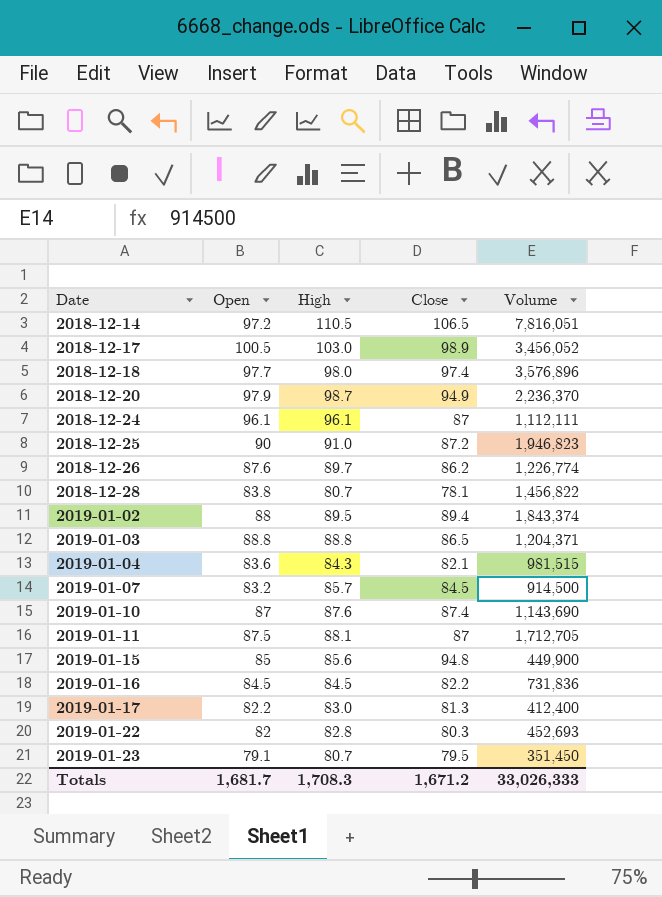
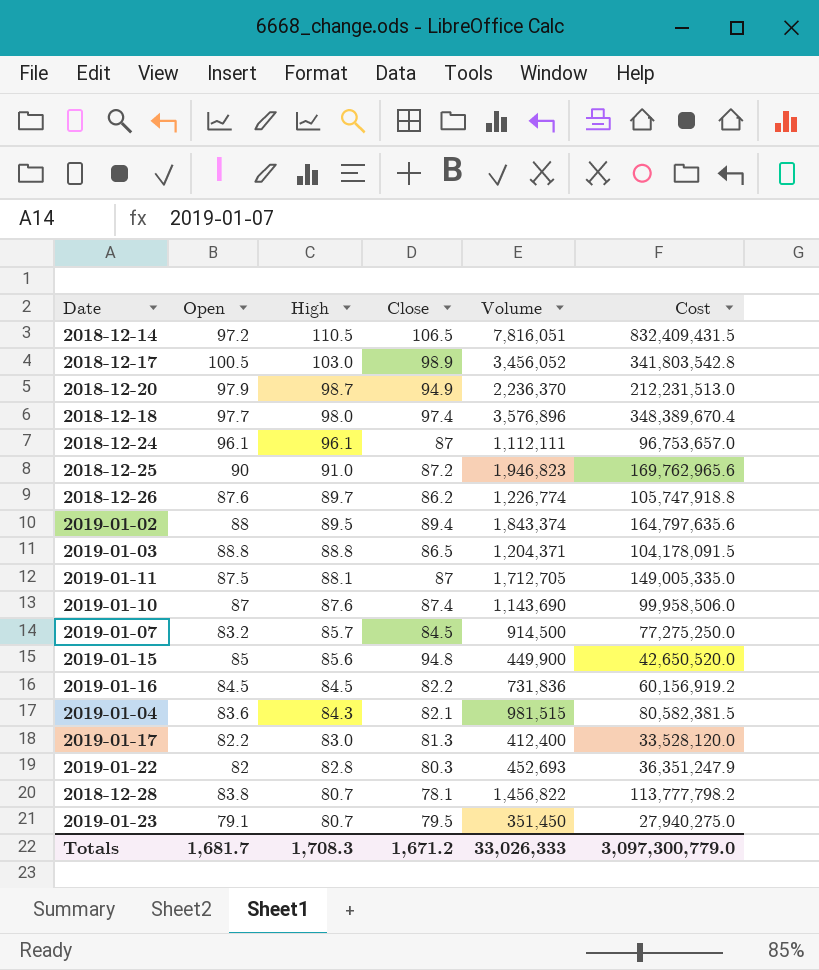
row order: Date ascending -> High descending
column Cost | formula: none -> [Close] * [Volume]

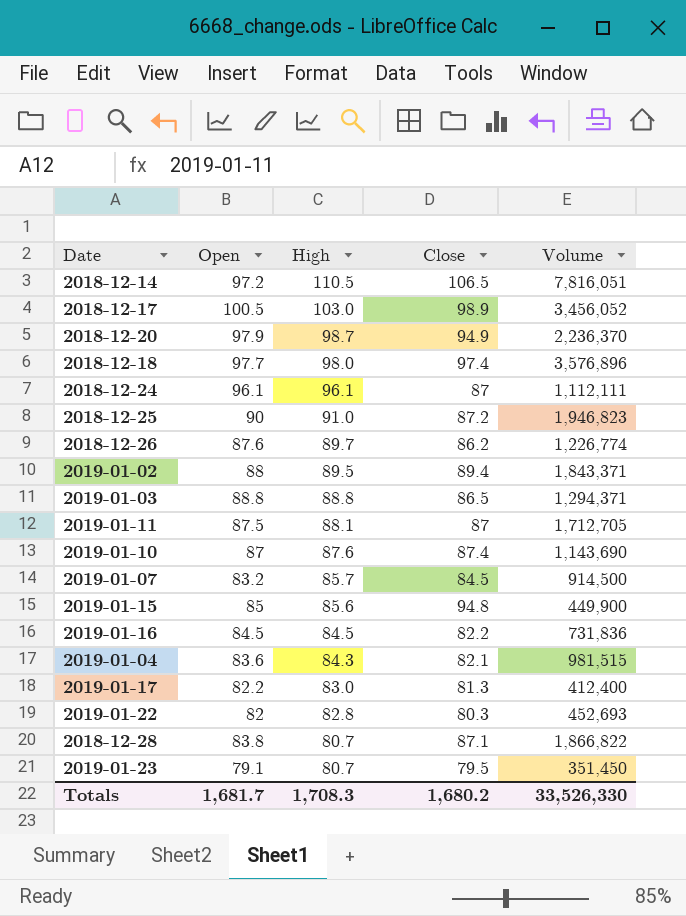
column Cost | formula: [Close] * [Volume] -> none
2019-01-02 | Volume: 1,843,374 -> 1,843,371
2019-01-03 | Volume: 1,204,371 -> 1,294,371
2018-12-28 | Close: 78.1 -> 87.1
2018-12-28 | Volume: 1,456,822 -> 1,866,822
Totals | Close: 1,671.2 -> 1,680.2
Totals | Volume: 33,026,333 -> 33,526,330

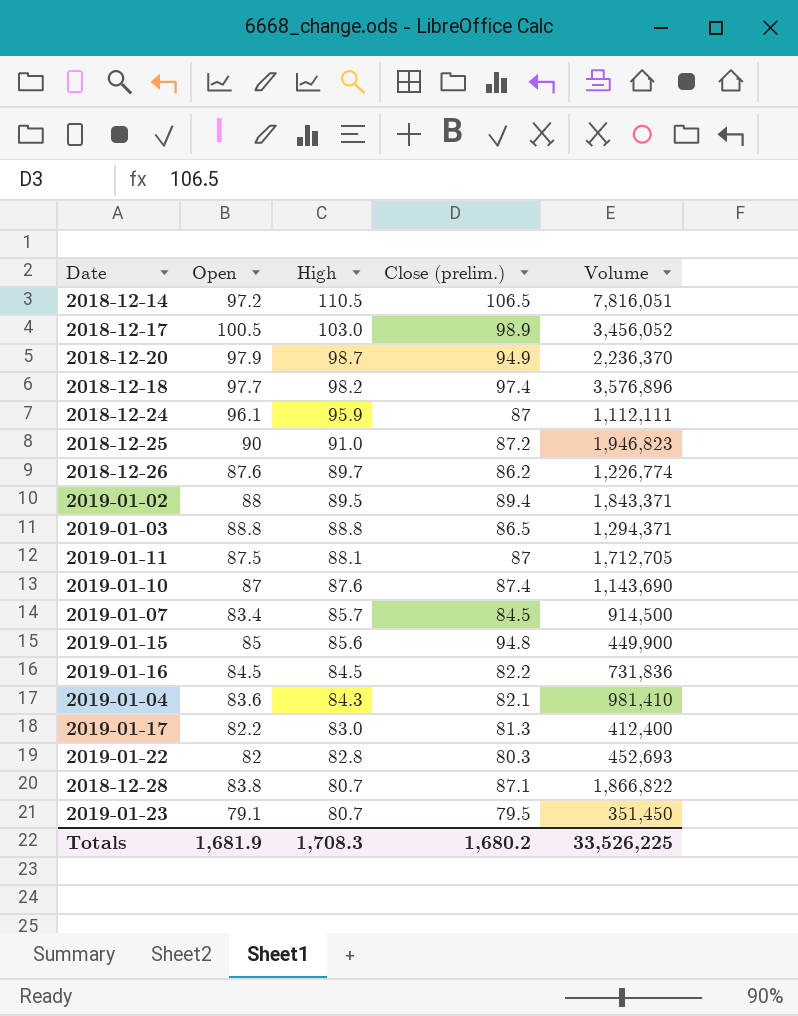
column name: Close -> Close (prelim.)
2018-12-18 | High: 98.0 -> 98.2
2018-12-24 | High: 96.1 -> 95.9
2019-01-07 | Open: 83.2 -> 83.4
2019-01-04 | Volume: 981,515 -> 981,410
Totals | Open: 1,681.7 -> 1,681.9
Totals | Volume: 33,526,330 -> 33,526,225

